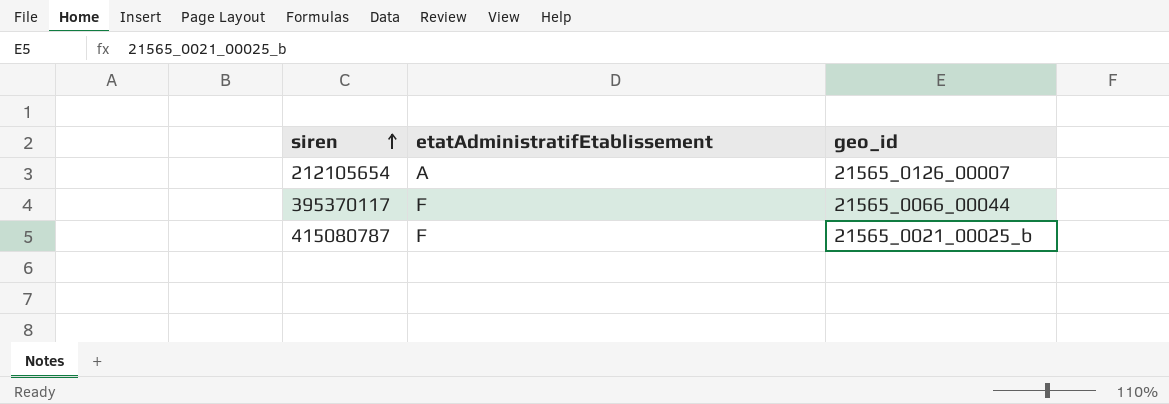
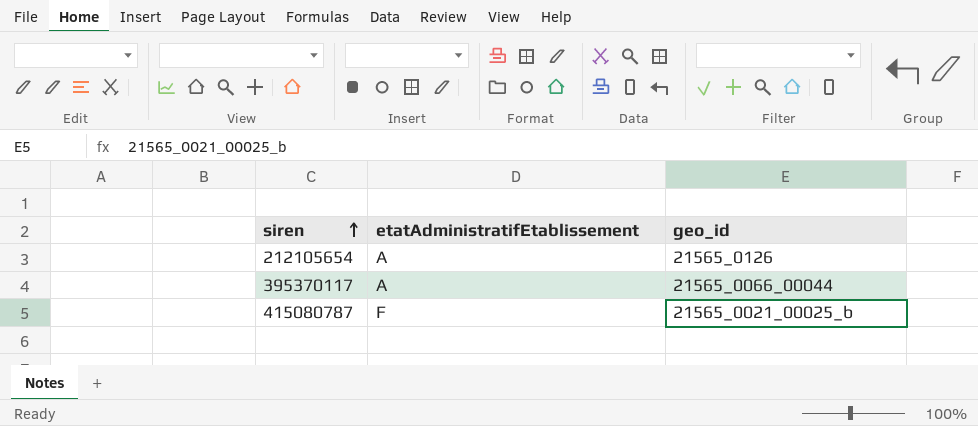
212105654 | geo_id: 21565_0126_00007 -> 21565_0126
395370117 | etatAdministratifEtablissement: F -> A

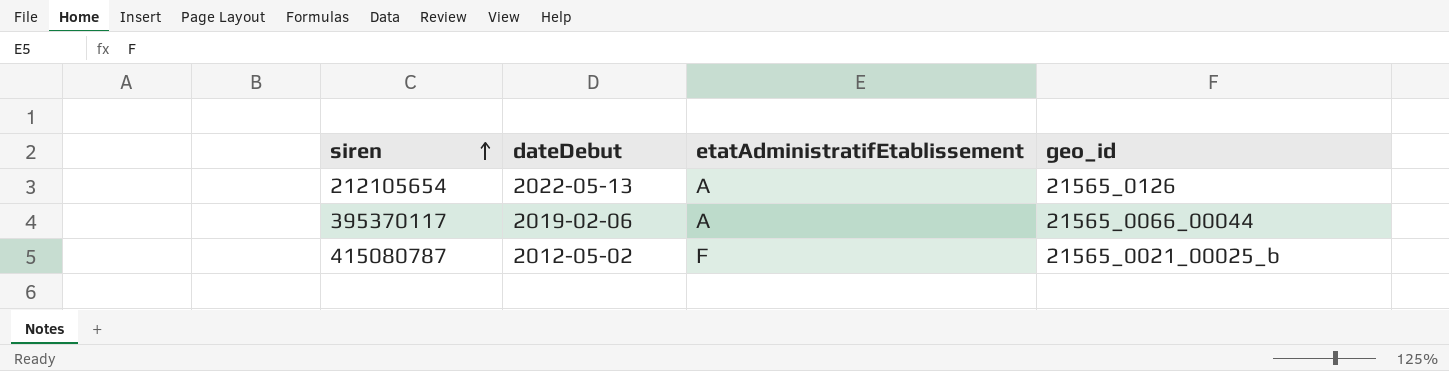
column dateDebut | position: none -> 2

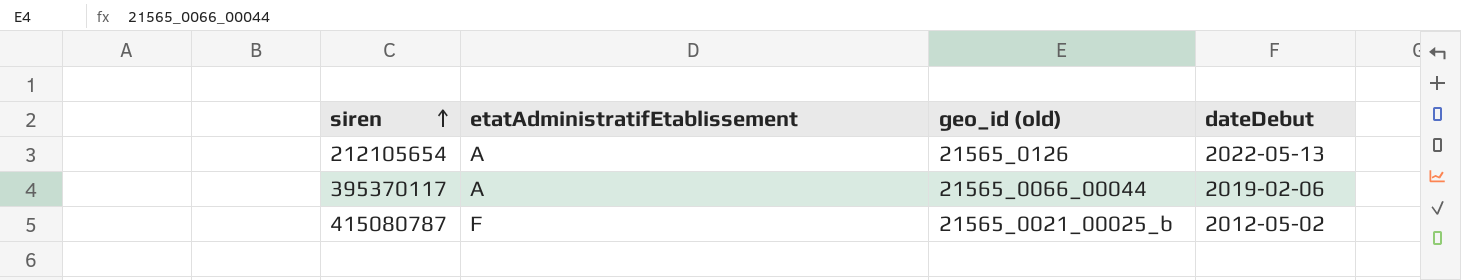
column name: geo_id -> geo_id (old)
column dateDebut | position: 2 -> 4

